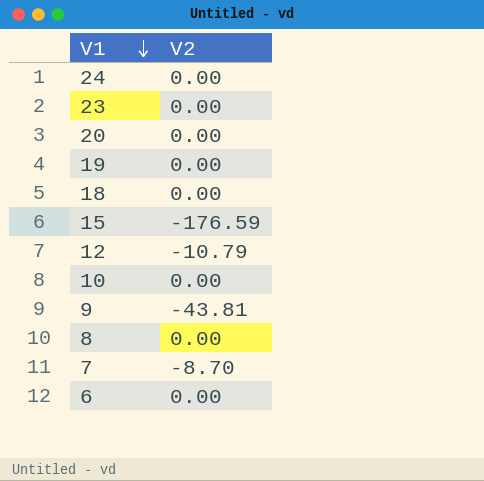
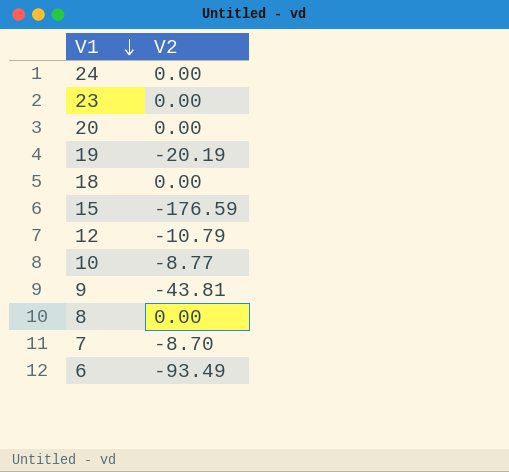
19 | V2: 0.00 -> -20.19
10 | V2: 0.00 -> -8.77
6 | V2: 0.00 -> -93.49

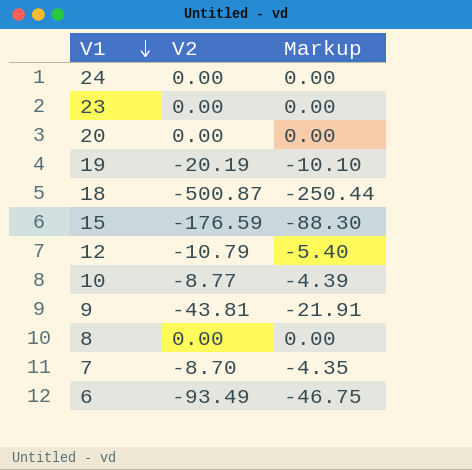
column Markup | formula: none -> [V2] * 0.5
18 | V2: 0.00 -> -500.87

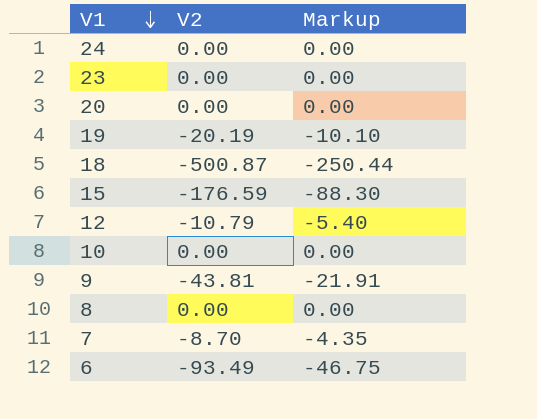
10 | V2: -8.77 -> 0.00
10 | Markup: -4.39 -> 0.00

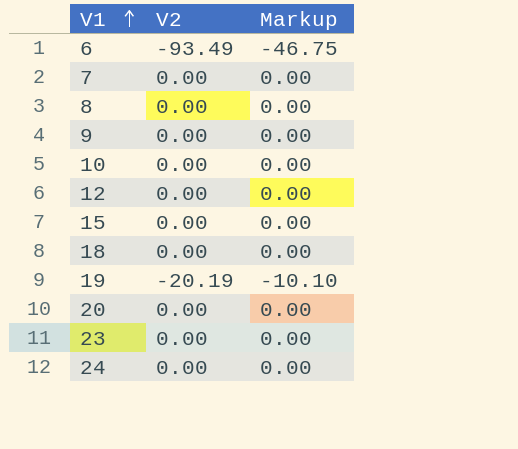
row order: V1 descending -> V1 ascending
7 | V2: -8.70 -> 0.00
7 | Markup: -4.35 -> 0.00
9 | V2: -43.81 -> 0.00
9 | Markup: -21.91 -> 0.00
12 | V2: -10.79 -> 0.00
12 | Markup: -5.40 -> 0.00
15 | V2: -176.59 -> 0.00
15 | Markup: -88.30 -> 0.00
18 | V2: -500.87 -> 0.00
18 | Markup: -250.44 -> 0.00

